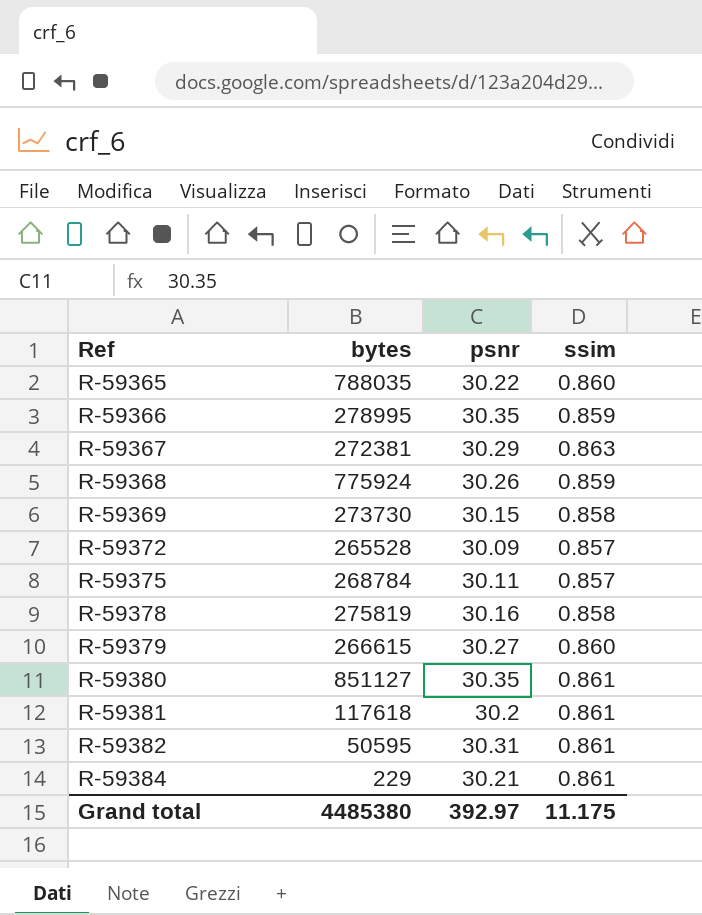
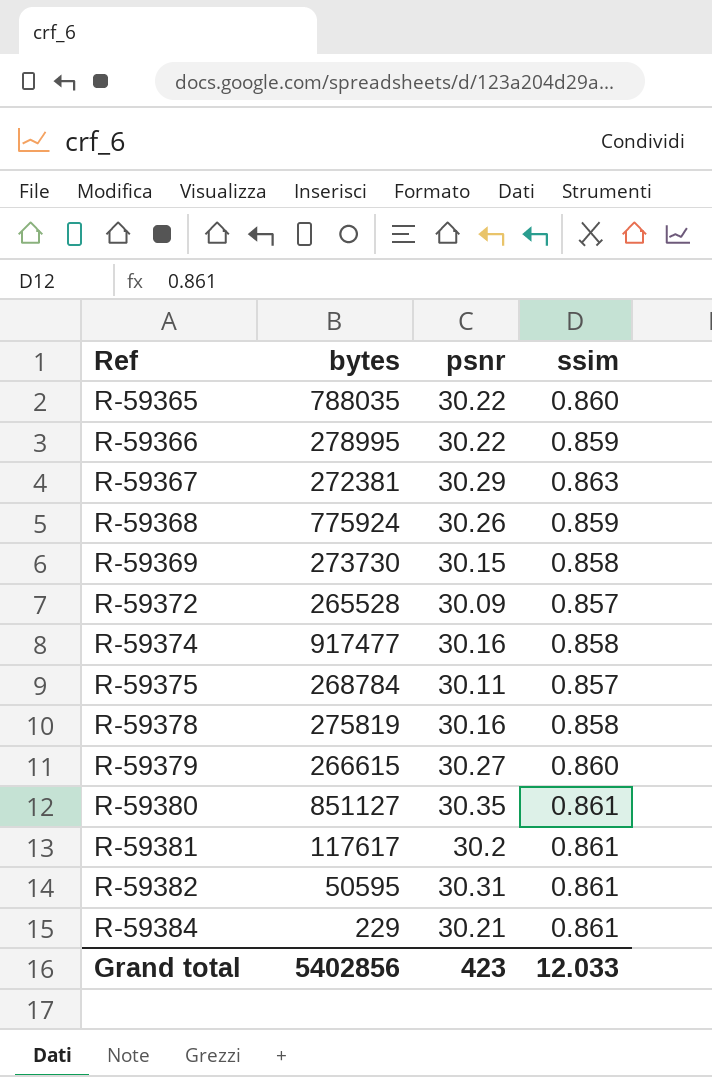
R-59366 | psnr: 30.35 -> 30.22
row R-59374: none -> 917477 | 30.16 | 0.858
R-59381 | bytes: 117618 -> 117617
Grand total | bytes: 4485380 -> 5402856
Grand total | psnr: 392.97 -> 423
Grand total | ssim: 11.175 -> 12.033

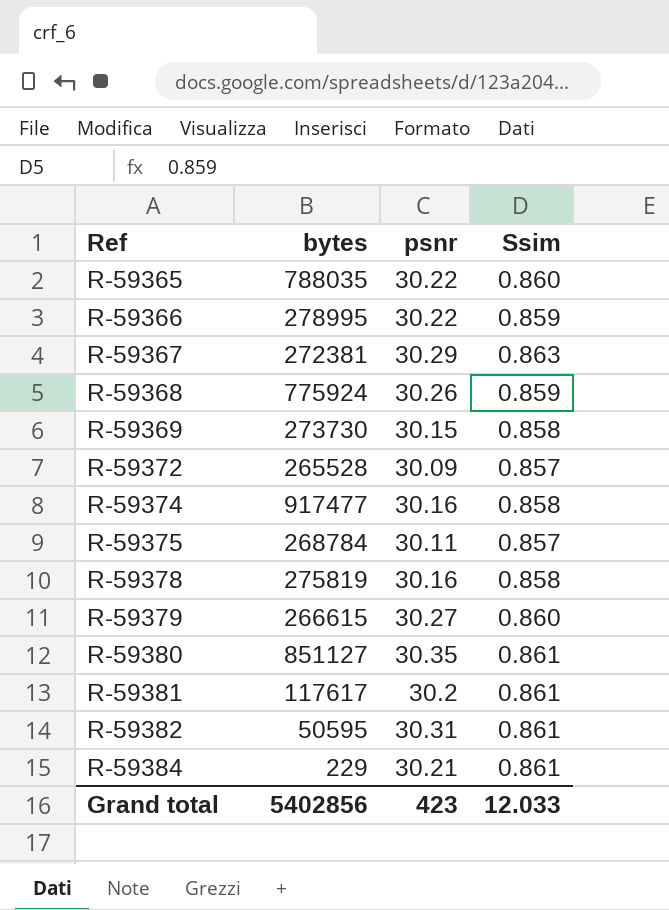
column name: ssim -> Ssim

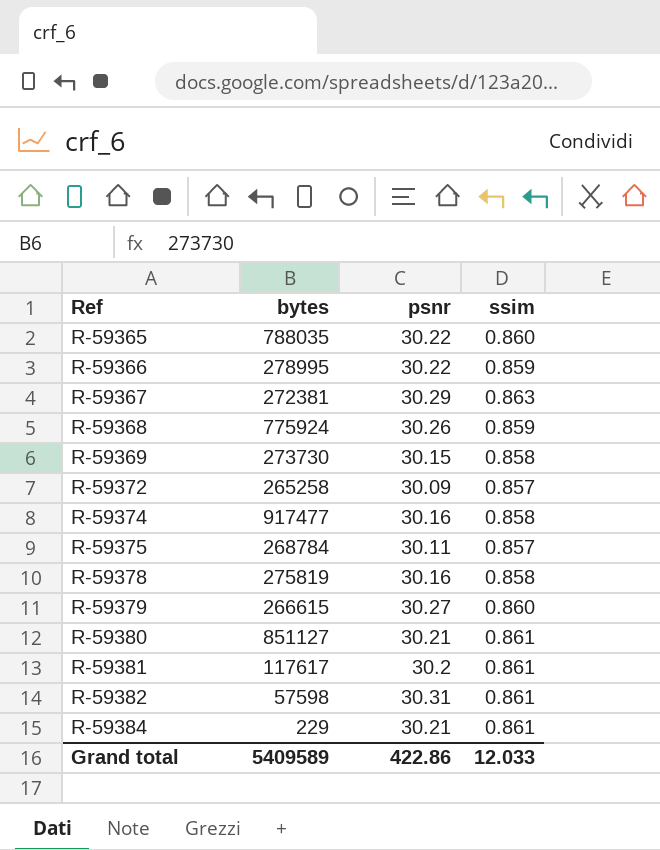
column name: Ssim -> ssim
R-59372 | bytes: 265528 -> 265258
R-59380 | psnr: 30.35 -> 30.21
R-59382 | bytes: 50595 -> 57598
Grand total | bytes: 5402856 -> 5409589
Grand total | psnr: 423 -> 422.86

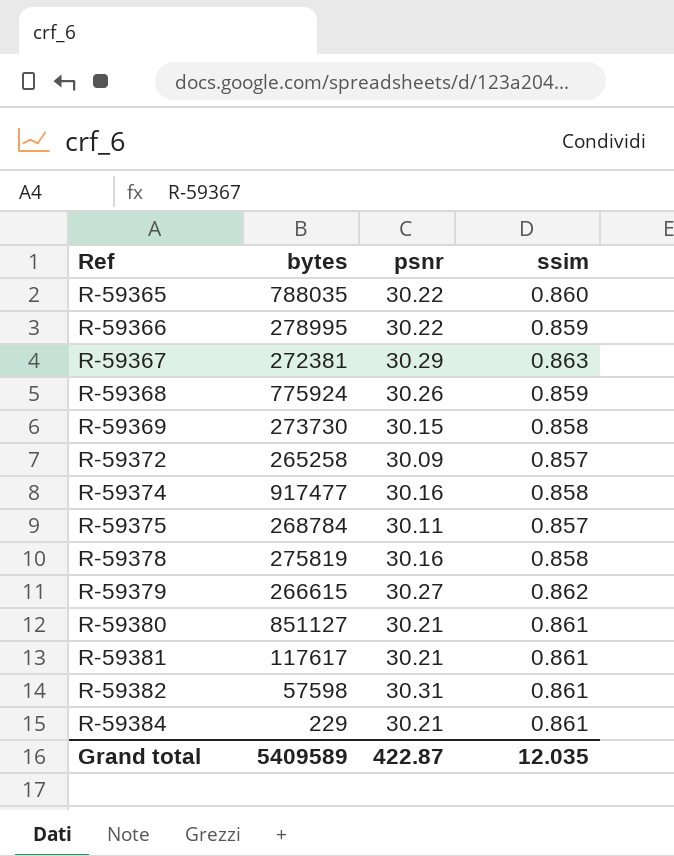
R-59379 | ssim: 0.860 -> 0.862
R-59381 | psnr: 30.2 -> 30.21
Grand total | psnr: 422.86 -> 422.87
Grand total | ssim: 12.033 -> 12.035

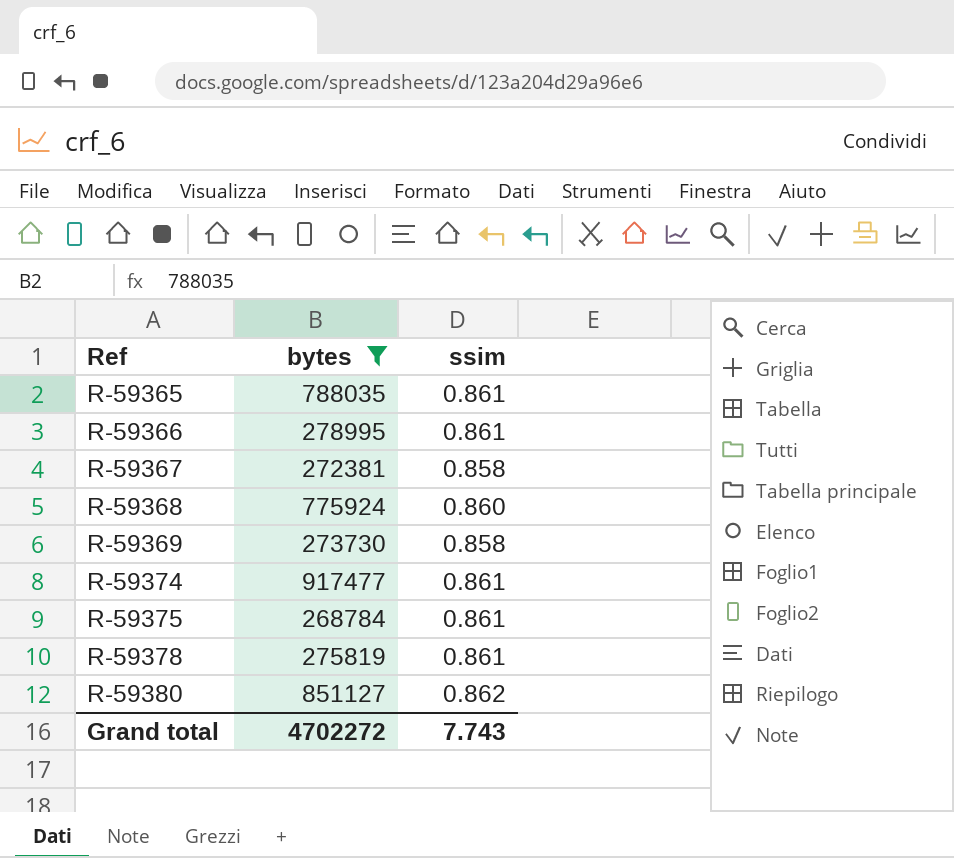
filter: none -> bytes >= 268784
column psnr | position: 3 -> none
R-59365 | ssim: 0.860 -> 0.861
R-59366 | ssim: 0.859 -> 0.861
R-59367 | ssim: 0.863 -> 0.858
R-59368 | ssim: 0.859 -> 0.860
R-59374 | ssim: 0.858 -> 0.861
R-59375 | ssim: 0.857 -> 0.861
R-59378 | ssim: 0.858 -> 0.861
R-59380 | ssim: 0.861 -> 0.862
Grand total | bytes: 5409589 -> 4702272
Grand total | ssim: 12.035 -> 7.743

